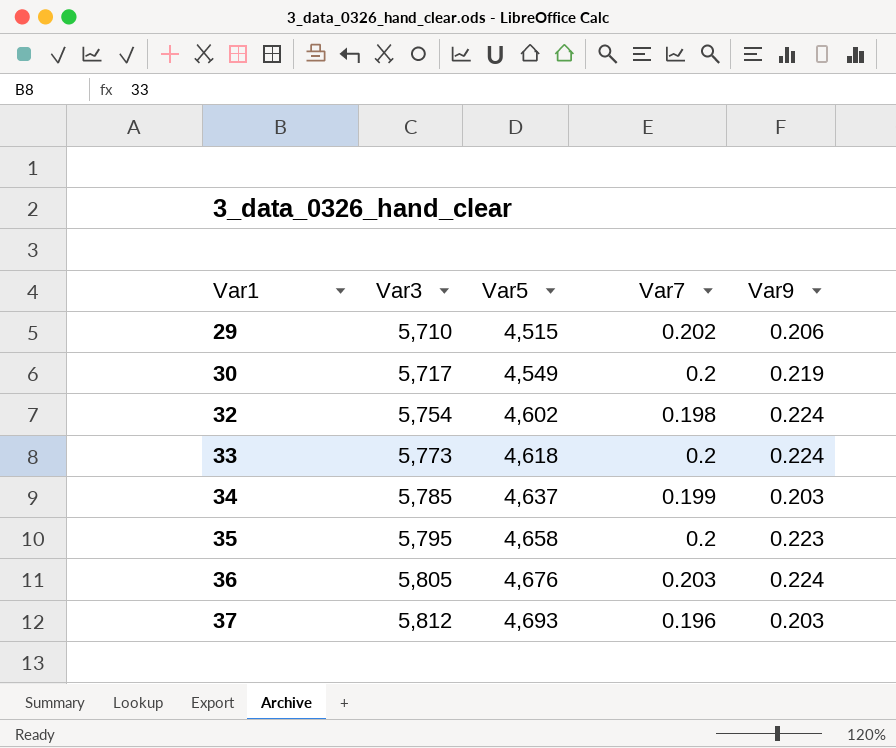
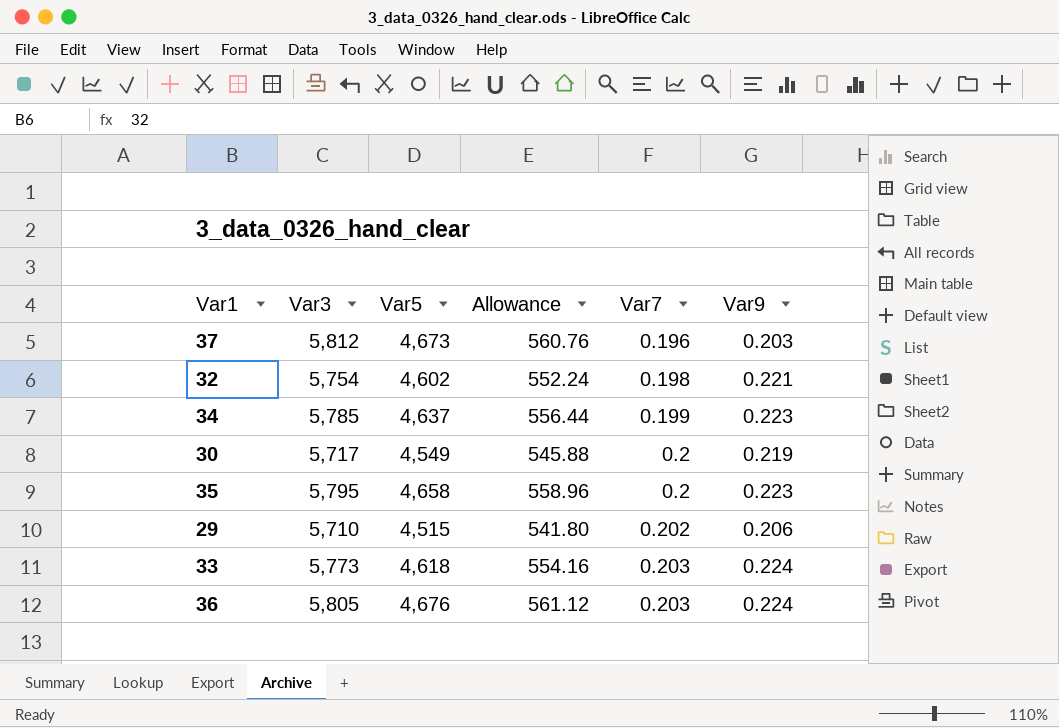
row order: Var1 ascending -> Var7 ascending
column Allowance | formula: none -> [Var5] * 0.12
37 | Var5: 4,693 -> 4,673
32 | Var9: 0.224 -> 0.221
34 | Var9: 0.203 -> 0.223
33 | Var7: 0.2 -> 0.203

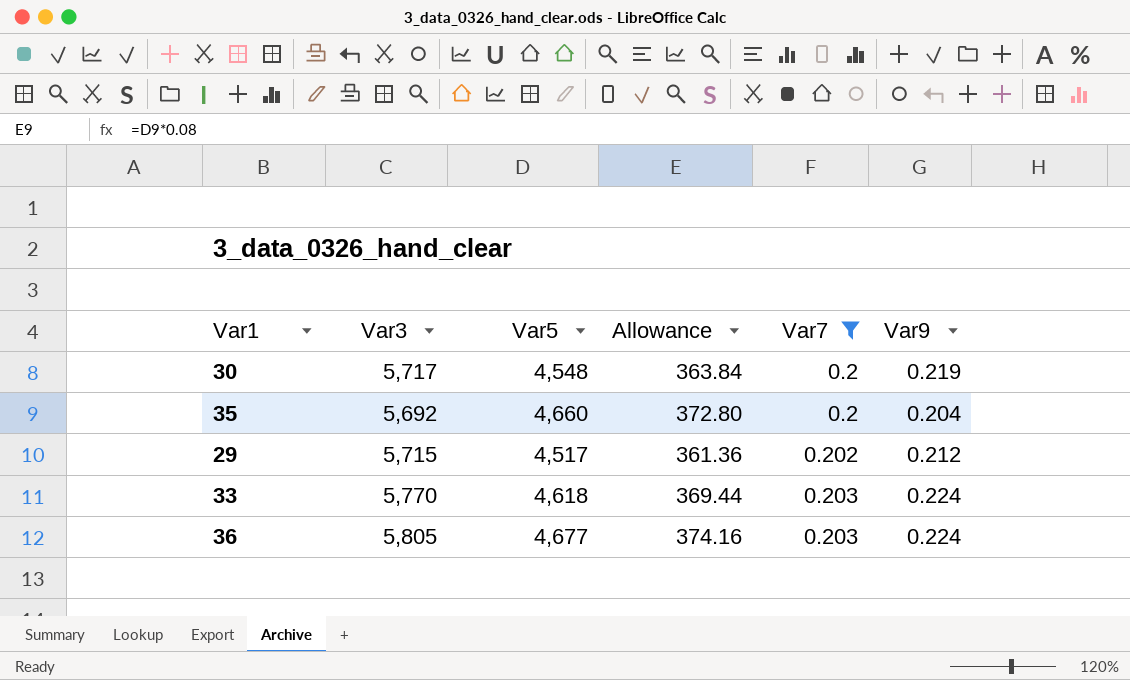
filter: none -> Var7 >= 0.2
column Allowance | formula: [Var5] * 0.12 -> [Var5] * 0.08
30 | Var5: 4,549 -> 4,548
35 | Var3: 5,795 -> 5,692
35 | Var5: 4,658 -> 4,660
35 | Var9: 0.223 -> 0.204
29 | Var3: 5,710 -> 5,715
29 | Var5: 4,515 -> 4,517
29 | Var9: 0.206 -> 0.212
33 | Var3: 5,773 -> 5,770
36 | Var5: 4,676 -> 4,677

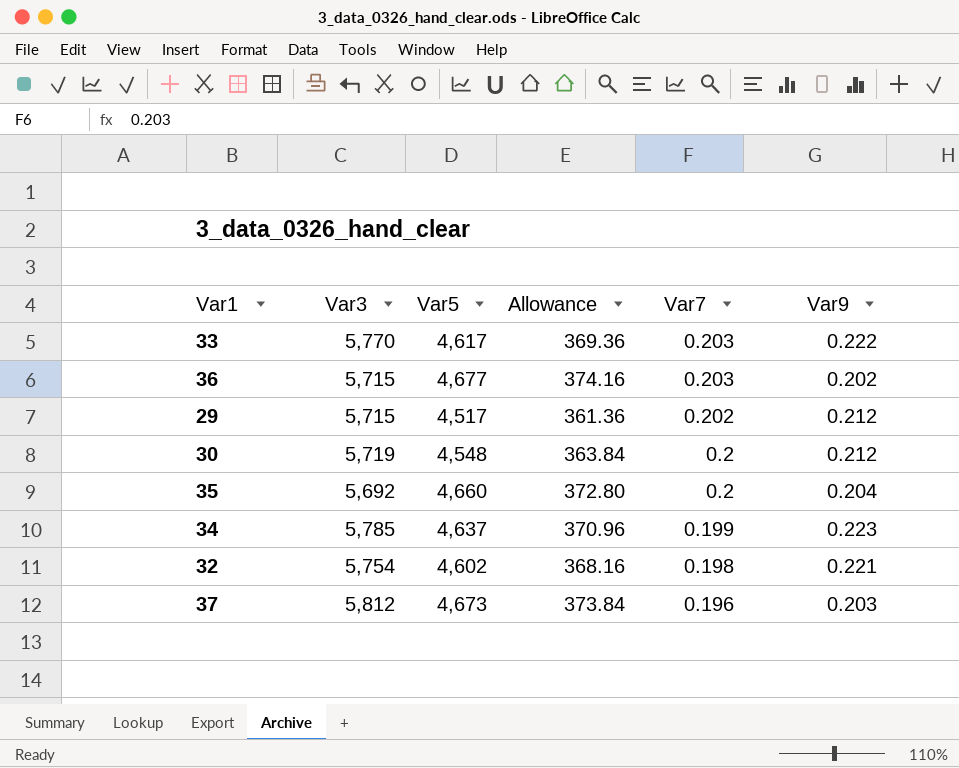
filter: Var7 >= 0.2 -> none
row order: Var7 ascending -> Var7 descending
33 | Var5: 4,618 -> 4,617
33 | Allowance: 369.44 -> 369.36
33 | Var9: 0.224 -> 0.222
36 | Var3: 5,805 -> 5,715
36 | Var9: 0.224 -> 0.202
30 | Var3: 5,717 -> 5,719
30 | Var9: 0.219 -> 0.212

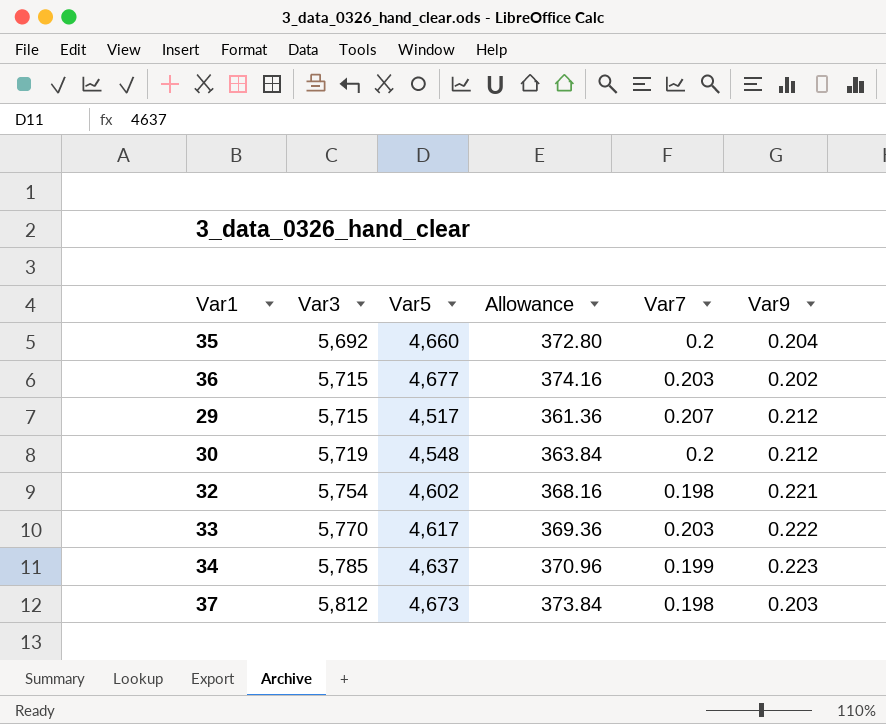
row order: Var7 descending -> Var3 ascending
29 | Var7: 0.202 -> 0.207
37 | Var7: 0.196 -> 0.198

